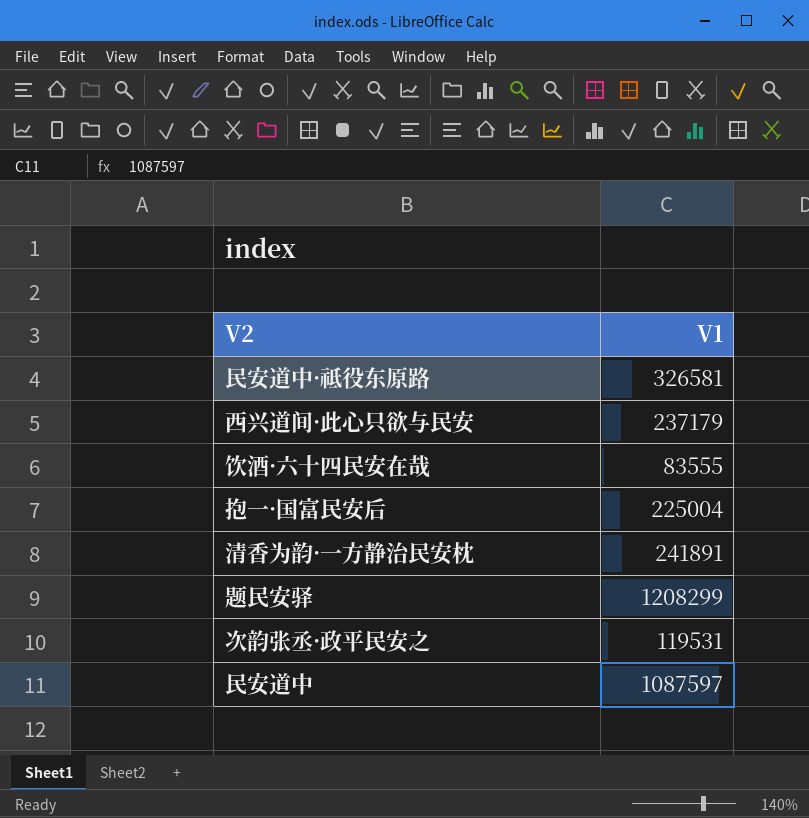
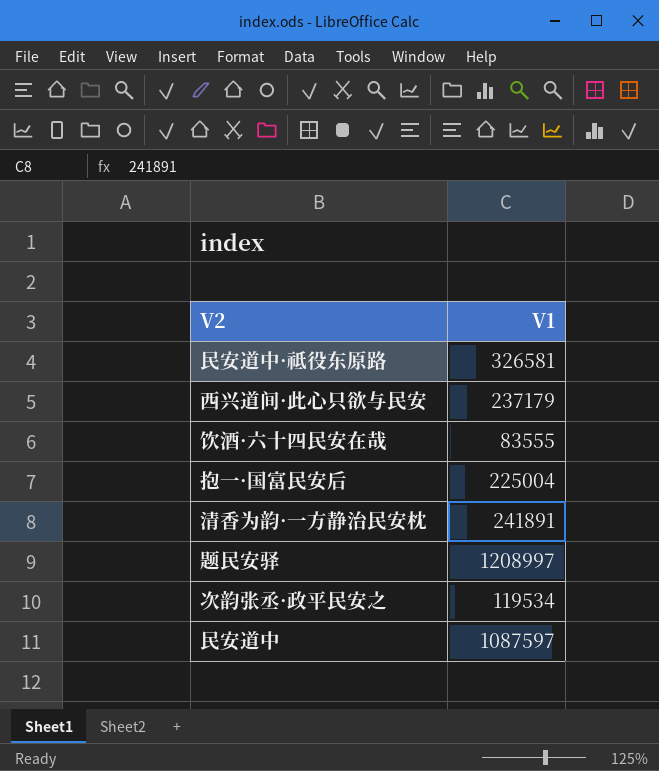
题民安驿 | V1: 1208299 -> 1208997
次韵张丞·政平民安之 | V1: 119531 -> 119534

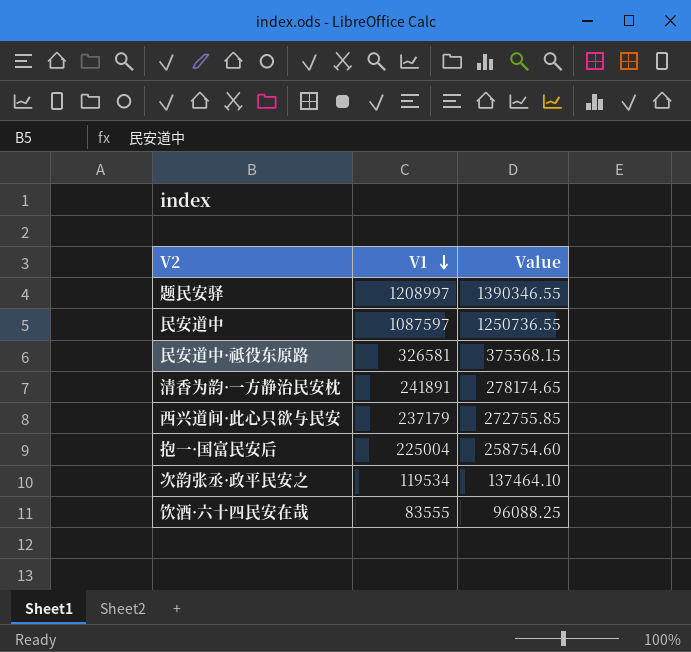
row order: none -> V1 descending
column Value | formula: none -> [V1] * 1.15

